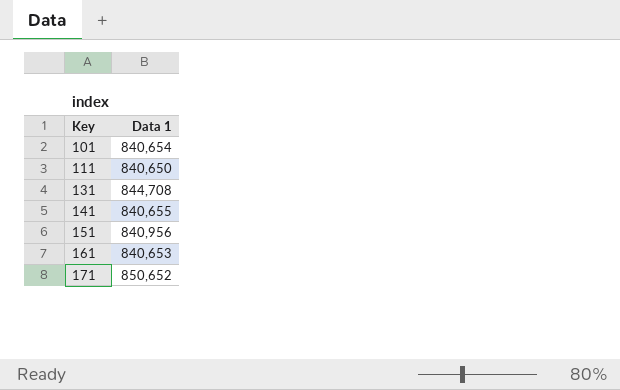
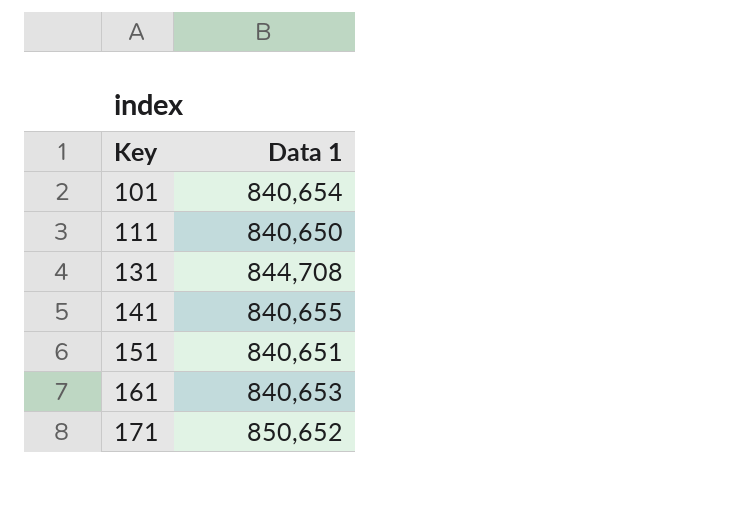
151 | Data 1: 840,956 -> 840,651

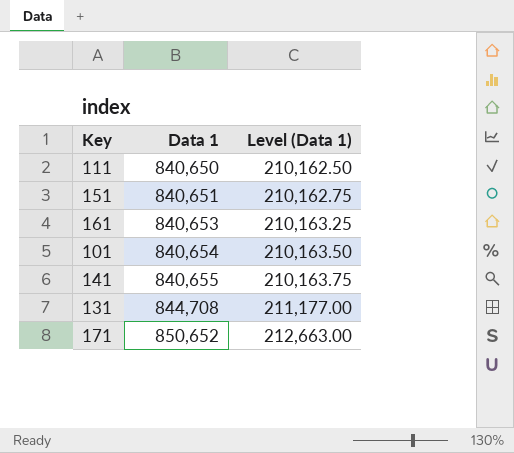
row order: Key ascending -> Data 1 ascending
column Level (Data 1) | formula: none -> [Data 1] * 0.25

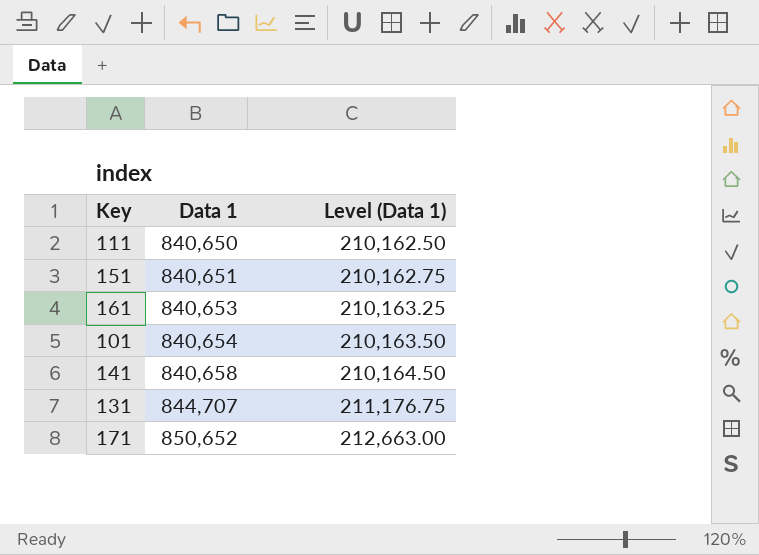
141 | Data 1: 840,655 -> 840,658
141 | Level (Data 1): 210,163.75 -> 210,164.50
131 | Data 1: 844,708 -> 844,707
131 | Level (Data 1): 211,177.00 -> 211,176.75

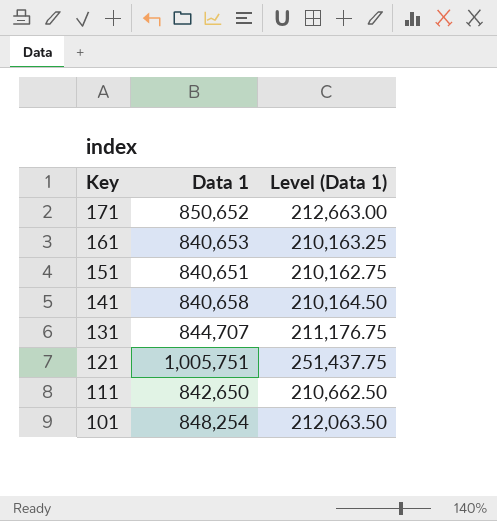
row order: Data 1 ascending -> Key descending
row 121: none -> 1,005,751 | 251,437.75
111 | Data 1: 840,650 -> 842,650
111 | Level (Data 1): 210,162.50 -> 210,662.50
101 | Data 1: 840,654 -> 848,254
101 | Level (Data 1): 210,163.50 -> 212,063.50

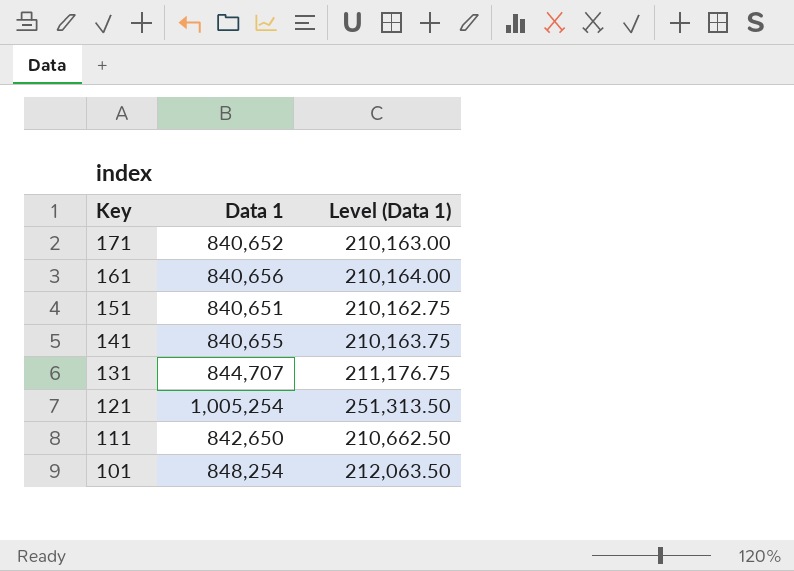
171 | Data 1: 850,652 -> 840,652
171 | Level (Data 1): 212,663.00 -> 210,163.00
161 | Data 1: 840,653 -> 840,656
161 | Level (Data 1): 210,163.25 -> 210,164.00
141 | Data 1: 840,658 -> 840,655
141 | Level (Data 1): 210,164.50 -> 210,163.75
121 | Data 1: 1,005,751 -> 1,005,254
121 | Level (Data 1): 251,437.75 -> 251,313.50

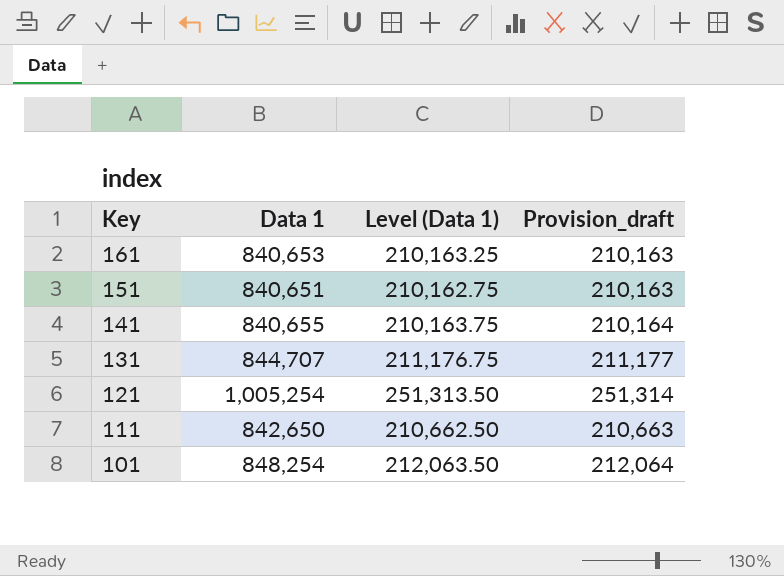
column Provision_draft | formula: none -> [Data 1] * 0.25
row 171: 840,652 | 210,163.00 -> none
161 | Data 1: 840,656 -> 840,653
161 | Level (Data 1): 210,164.00 -> 210,163.25

